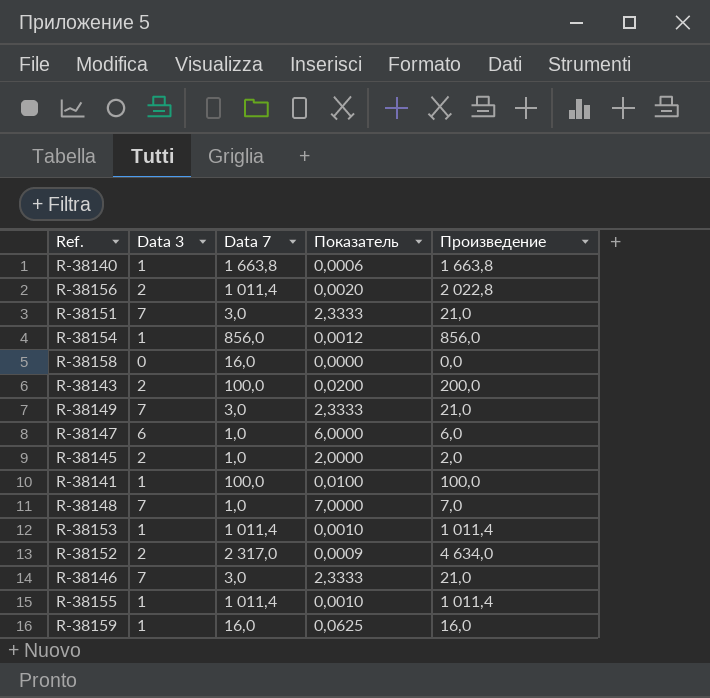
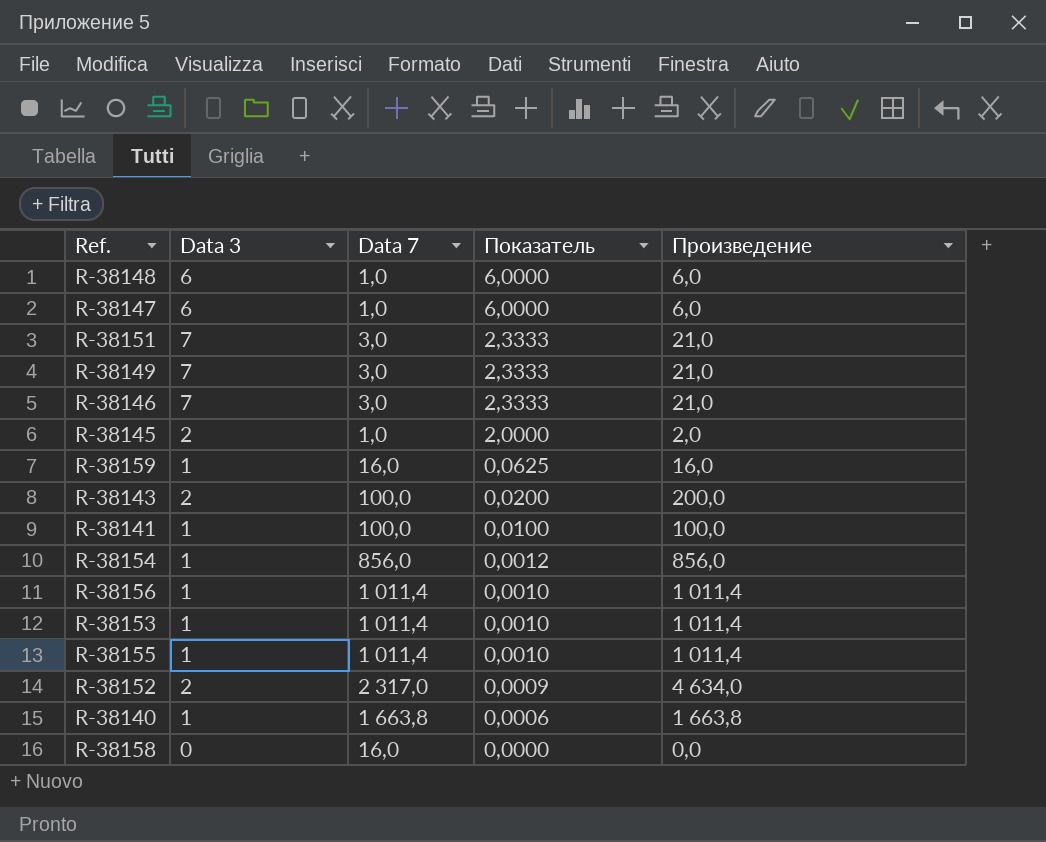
row order: none -> Показатель descending
R-38148 | Data 3: 7 -> 6
R-38148 | Показатель: 7,0000 -> 6,0000
R-38148 | Произведение: 7,0 -> 6,0
R-38156 | Data 3: 2 -> 1
R-38156 | Показатель: 0,0020 -> 0,0010
R-38156 | Произведение: 2 022,8 -> 1 011,4

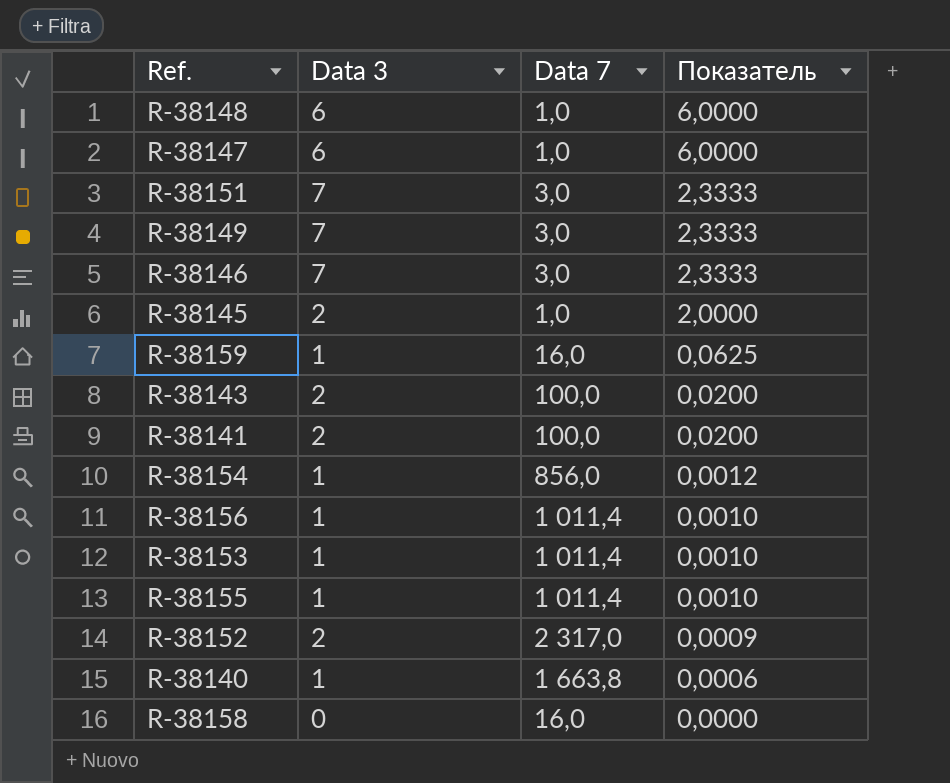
column Произведение | formula: [Data 3] * [Data 7] -> none
R-38141 | Data 3: 1 -> 2
R-38141 | Показатель: 0,0100 -> 0,0200

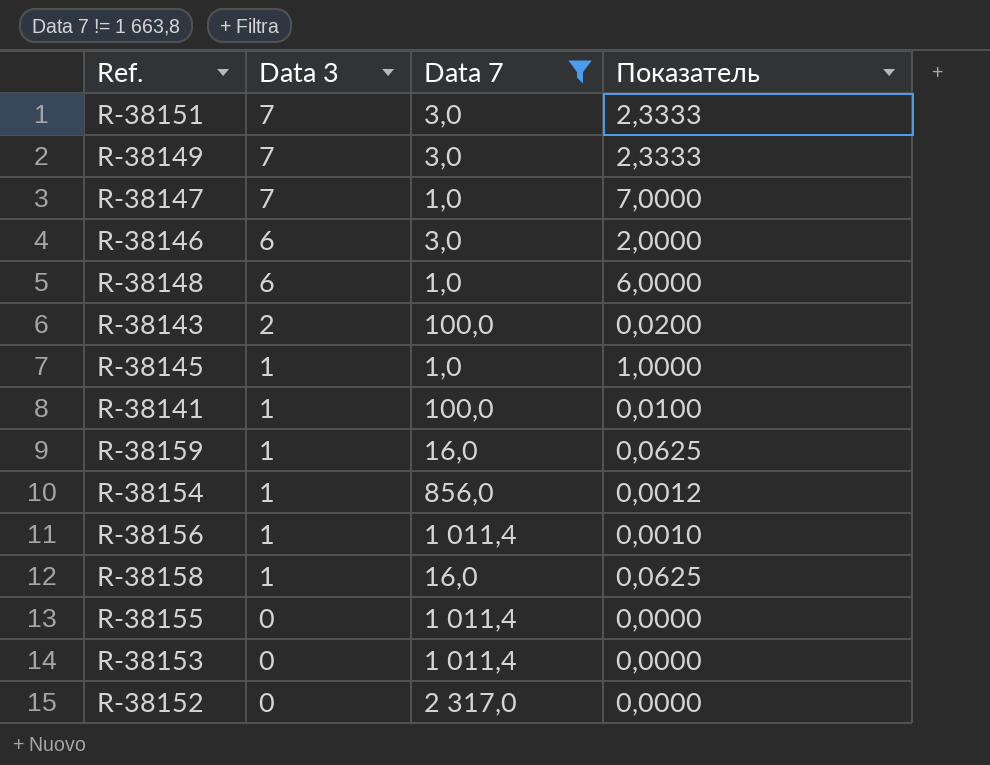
filter: none -> Data 7 != 1 663,8
row order: Показатель descending -> Data 3 descending
R-38147 | Data 3: 6 -> 7
R-38147 | Показатель: 6,0000 -> 7,0000
R-38146 | Data 3: 7 -> 6
R-38146 | Показатель: 2,3333 -> 2,0000
R-38145 | Data 3: 2 -> 1
R-38145 | Показатель: 2,0000 -> 1,0000
R-38141 | Data 3: 2 -> 1
R-38141 | Показатель: 0,0200 -> 0,0100
R-38158 | Data 3: 0 -> 1
R-38158 | Показатель: 0,0000 -> 0,0625
R-38155 | Data 3: 1 -> 0
R-38155 | Показатель: 0,0010 -> 0,0000
R-38153 | Data 3: 1 -> 0
R-38153 | Показатель: 0,0010 -> 0,0000
R-38152 | Data 3: 2 -> 0
R-38152 | Показатель: 0,0009 -> 0,0000

